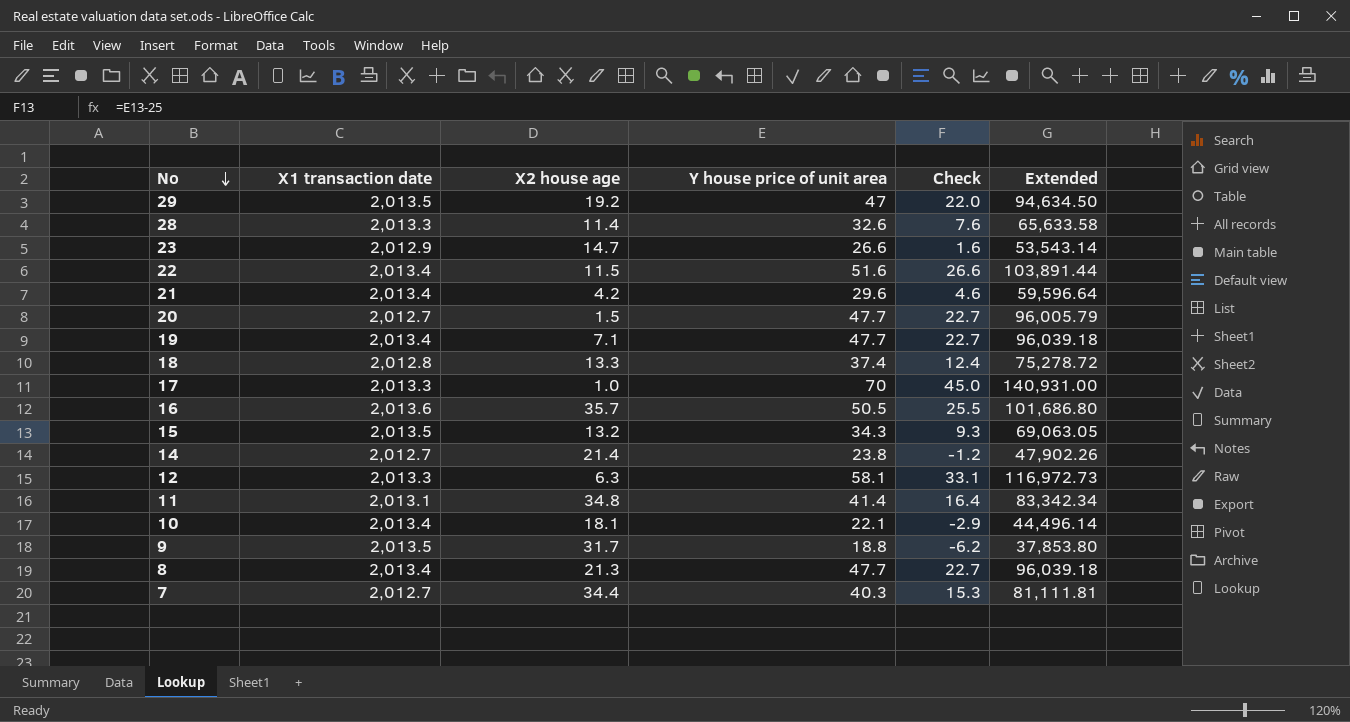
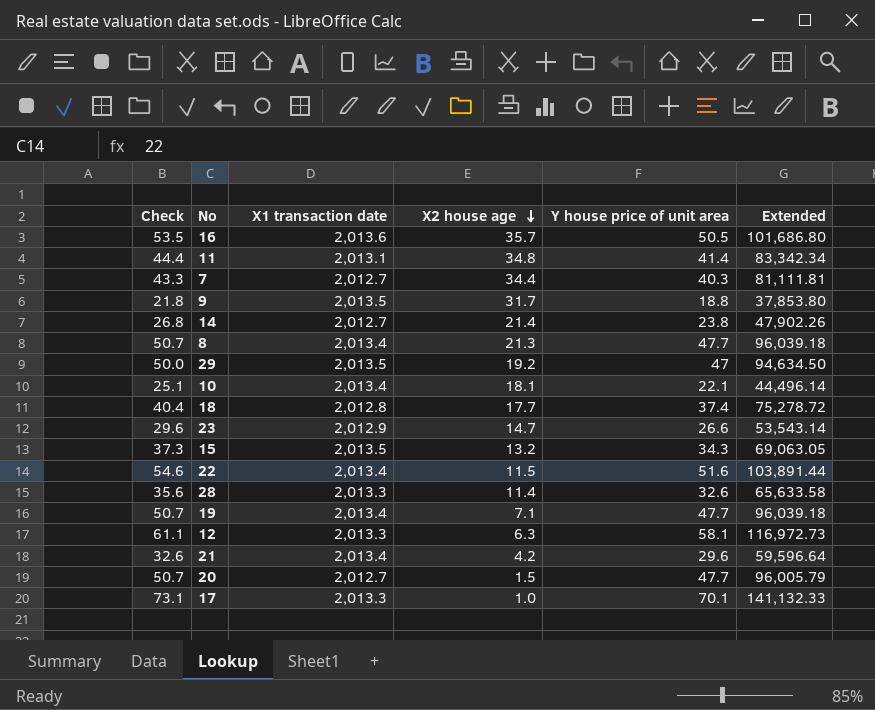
row order: No descending -> X2 house age descending
column Check | formula: [Y house price of unit area] - 25 -> [Y house price of unit area] + 3
column Check | position: 5 -> 1
18 | X2 house age: 13.3 -> 17.7
17 | Y house price of unit area: 70 -> 70.1
17 | Extended: 140,931.00 -> 141,132.33

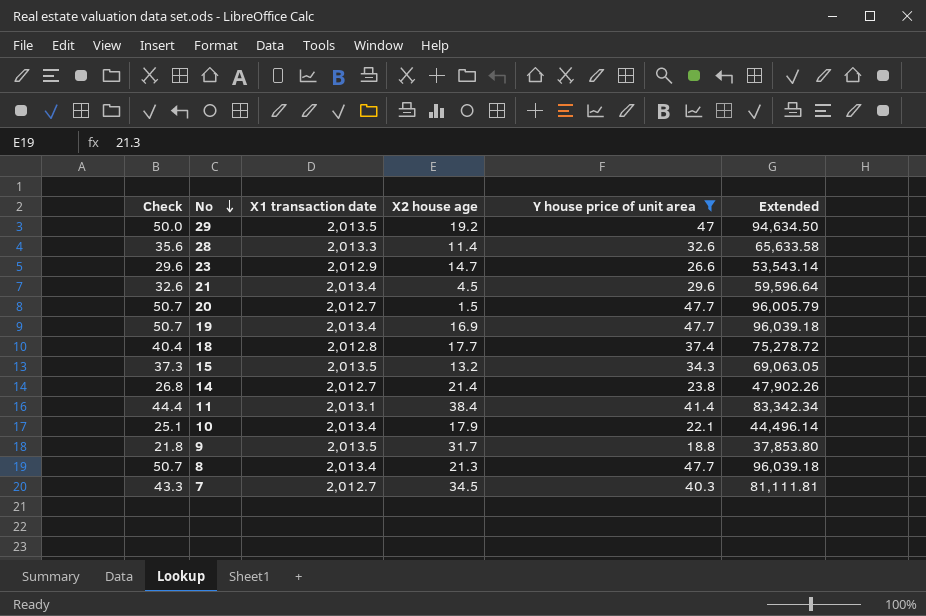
filter: none -> Y house price of unit area <= 47.7
row order: X2 house age descending -> No descending
21 | X2 house age: 4.2 -> 4.5
19 | X2 house age: 7.1 -> 16.9
11 | X2 house age: 34.8 -> 38.4
10 | X2 house age: 18.1 -> 17.9
7 | X2 house age: 34.4 -> 34.5

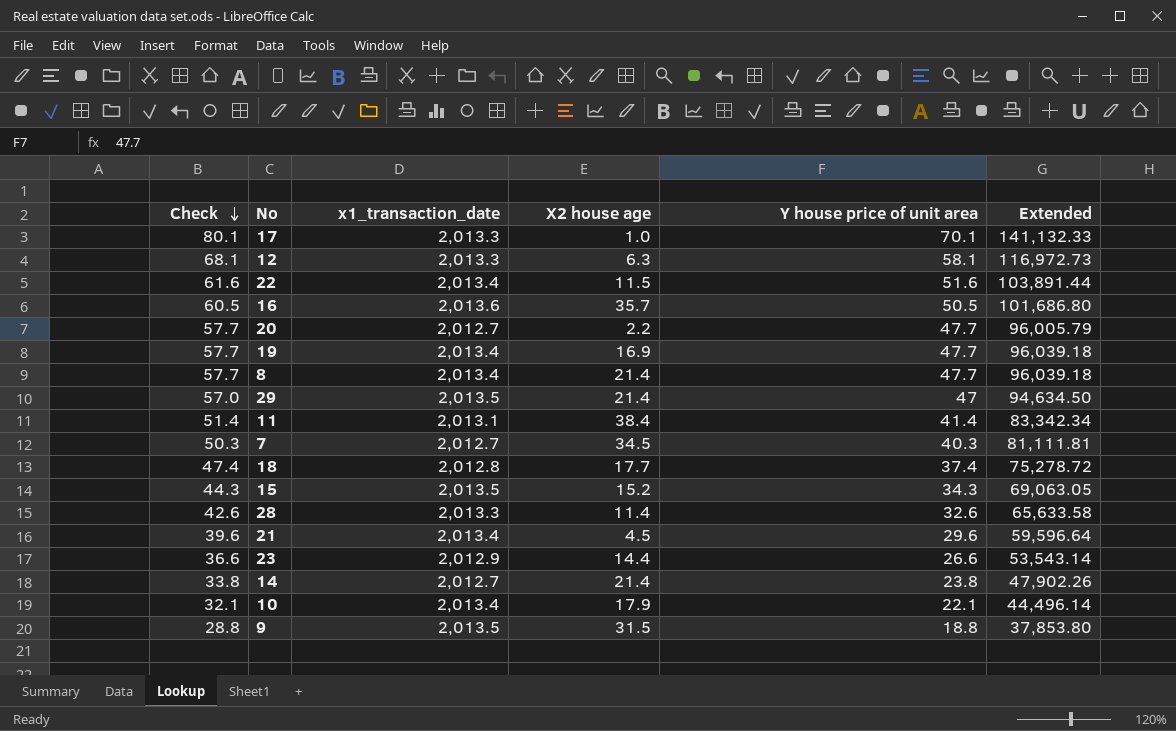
filter: Y house price of unit area <= 47.7 -> none
row order: No descending -> Check descending
column Check | formula: [Y house price of unit area] + 3 -> [Y house price of unit area] + 10
column name: X1 transaction date -> x1_transaction_date
20 | X2 house age: 1.5 -> 2.2
8 | X2 house age: 21.3 -> 21.4
29 | X2 house age: 19.2 -> 21.4
15 | X2 house age: 13.2 -> 15.2
23 | X2 house age: 14.7 -> 14.4
9 | X2 house age: 31.7 -> 31.5

